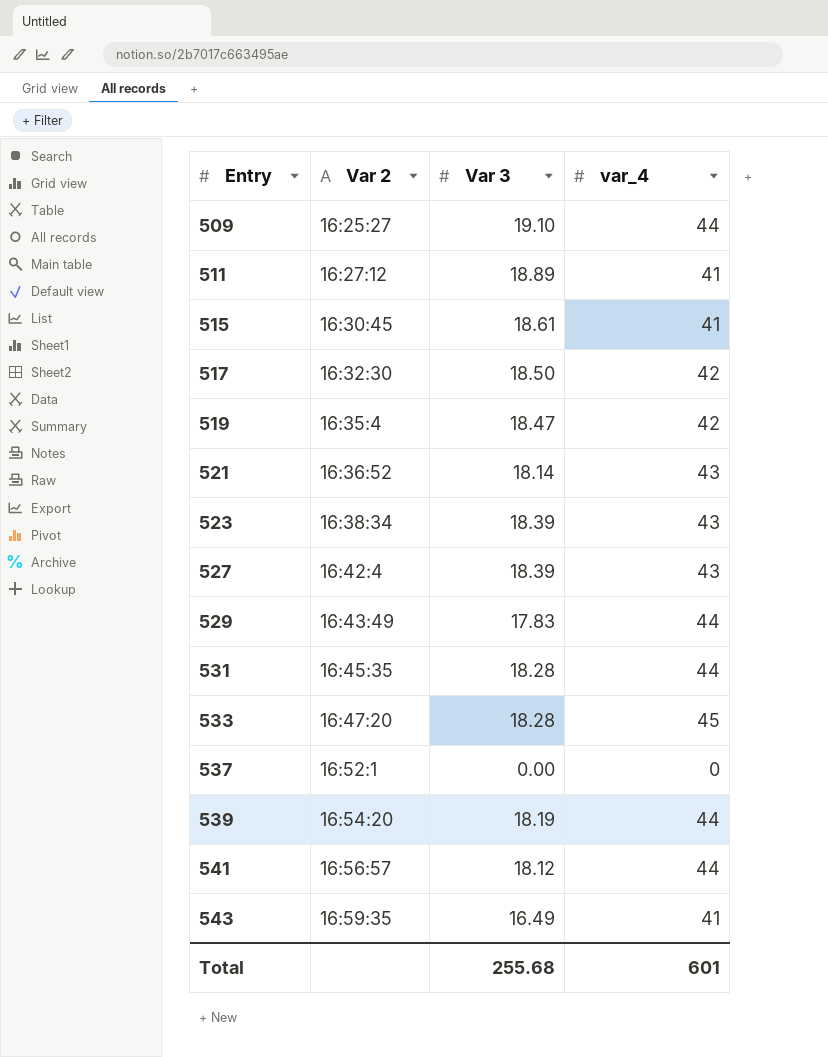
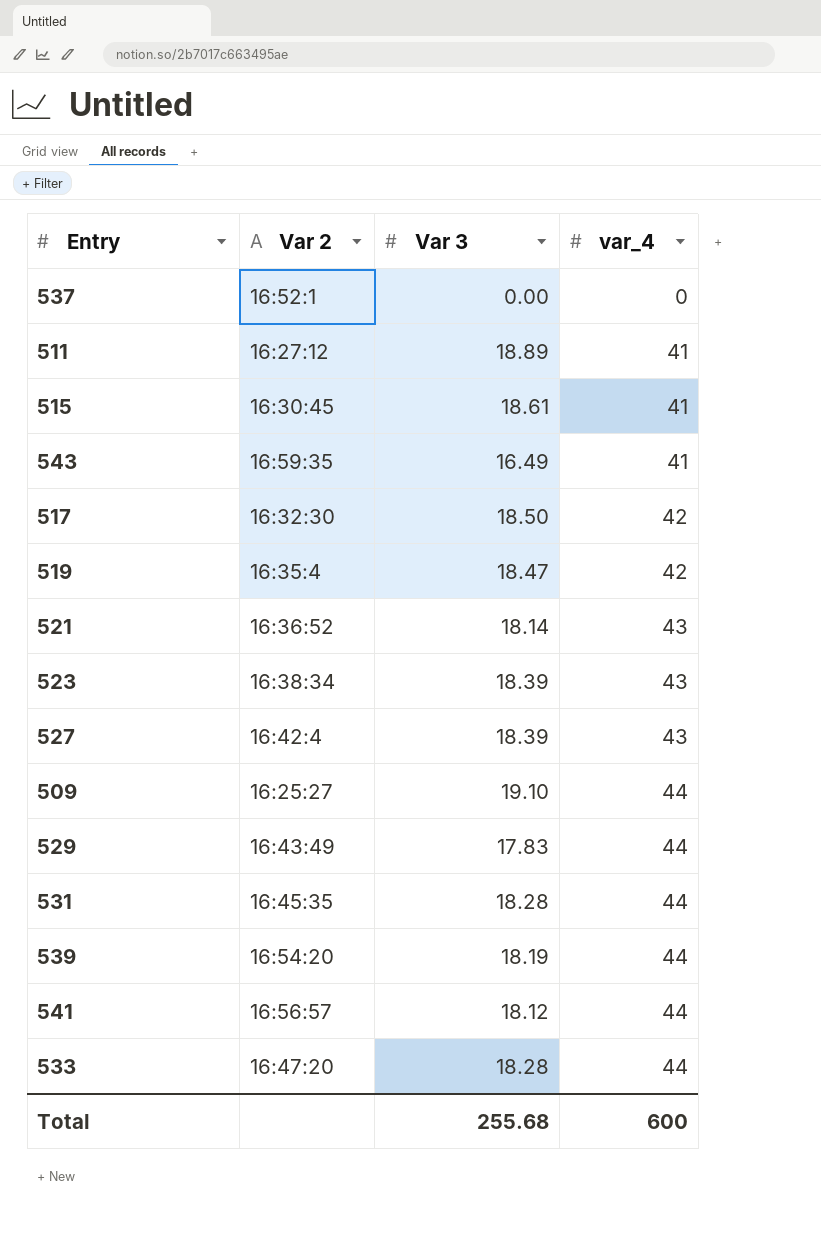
row order: Entry ascending -> var_4 ascending
533 | var_4: 45 -> 44
Total | var_4: 601 -> 600

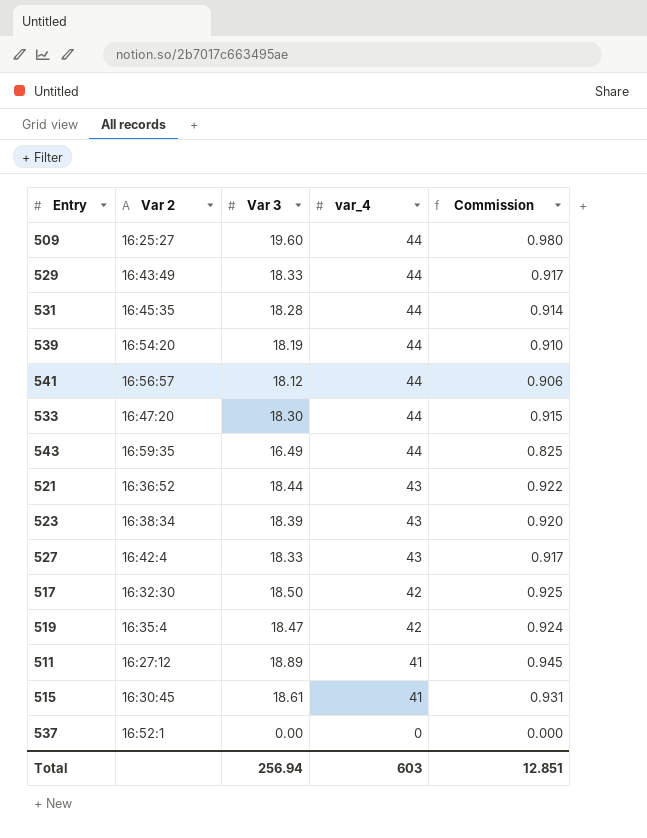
row order: var_4 ascending -> var_4 descending
column Commission | formula: none -> [Var 3] * 0.05
509 | Var 3: 19.10 -> 19.60
529 | Var 3: 17.83 -> 18.33
533 | Var 3: 18.28 -> 18.30
543 | var_4: 41 -> 44
521 | Var 3: 18.14 -> 18.44
527 | Var 3: 18.39 -> 18.33
Total | Var 3: 255.68 -> 256.94
Total | var_4: 600 -> 603

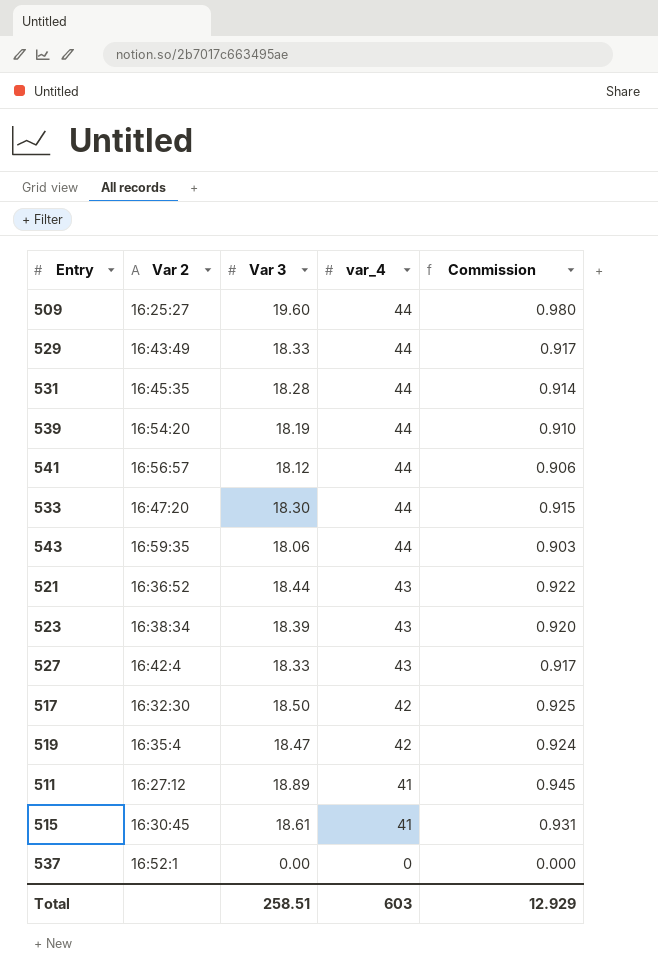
543 | Var 3: 16.49 -> 18.06
543 | Commission: 0.825 -> 0.903
Total | Var 3: 256.94 -> 258.51
Total | Commission: 12.851 -> 12.929

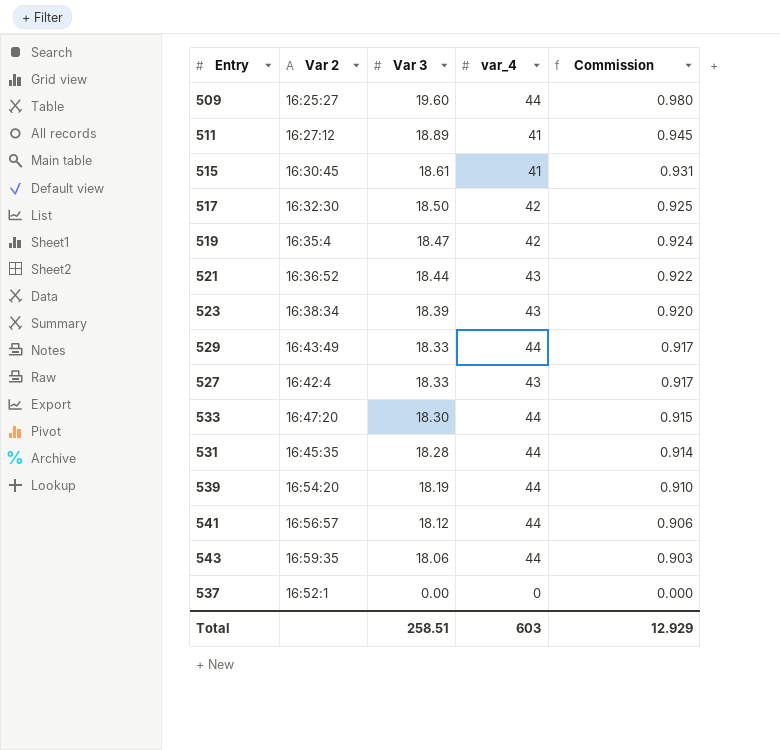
row order: var_4 descending -> Var 3 descending

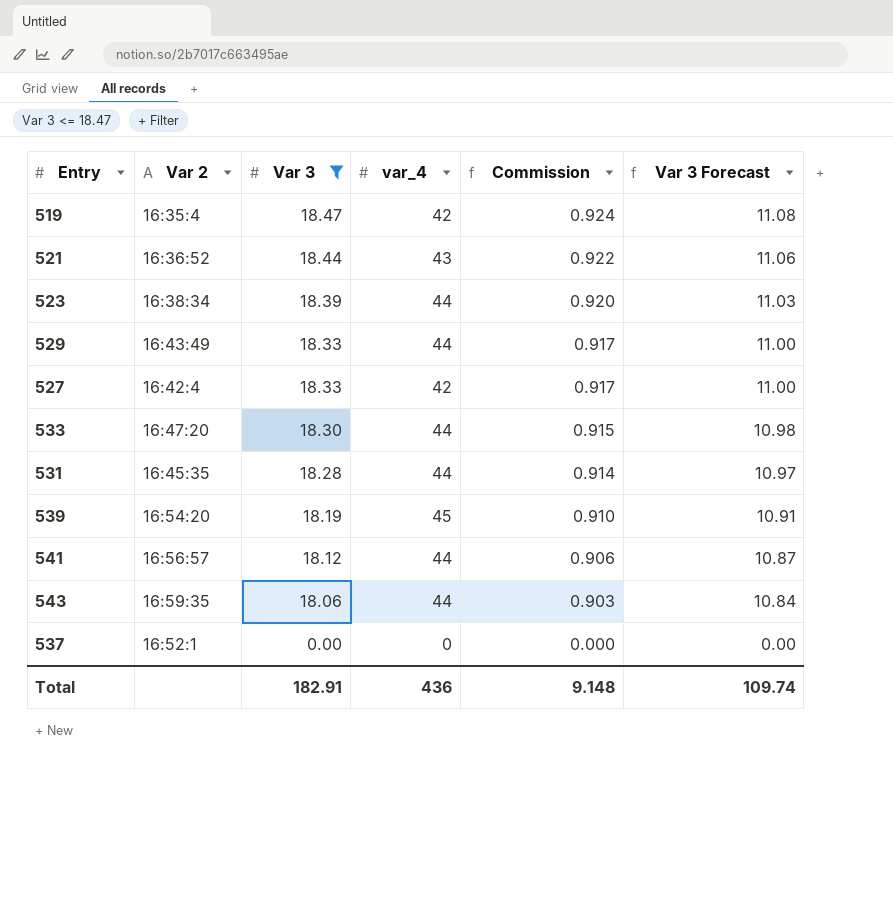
filter: none -> Var 3 <= 18.47
column Var 3 Forecast | formula: none -> [Var 3] * 0.6
523 | var_4: 43 -> 44
527 | var_4: 43 -> 42
539 | var_4: 44 -> 45
Total | Var 3: 258.51 -> 182.91
Total | var_4: 603 -> 436
Total | Commission: 12.929 -> 9.148

